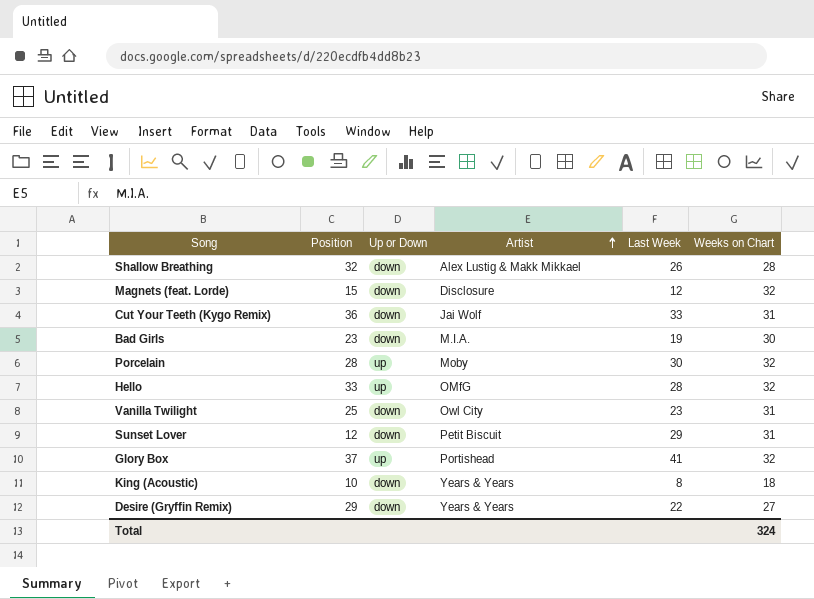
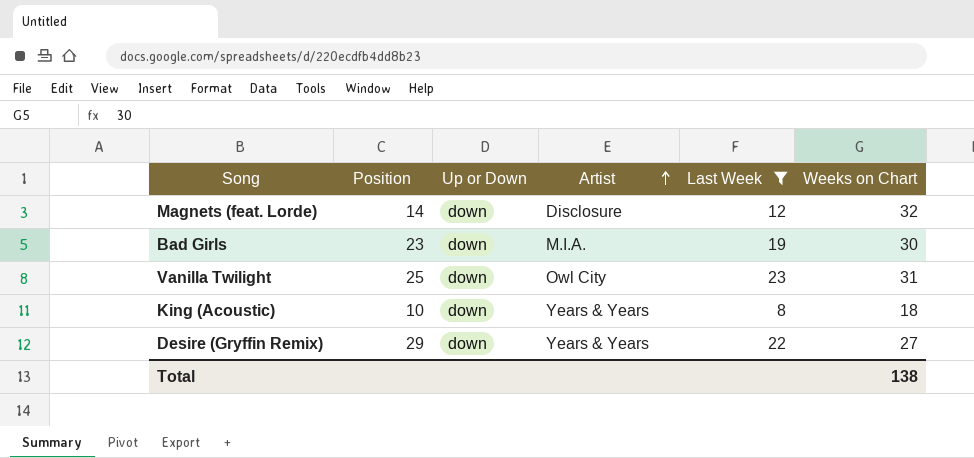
filter: none -> Last Week <= 23
Magnets (feat. Lorde) | Position: 15 -> 14
Total | Weeks on Chart: 324 -> 138

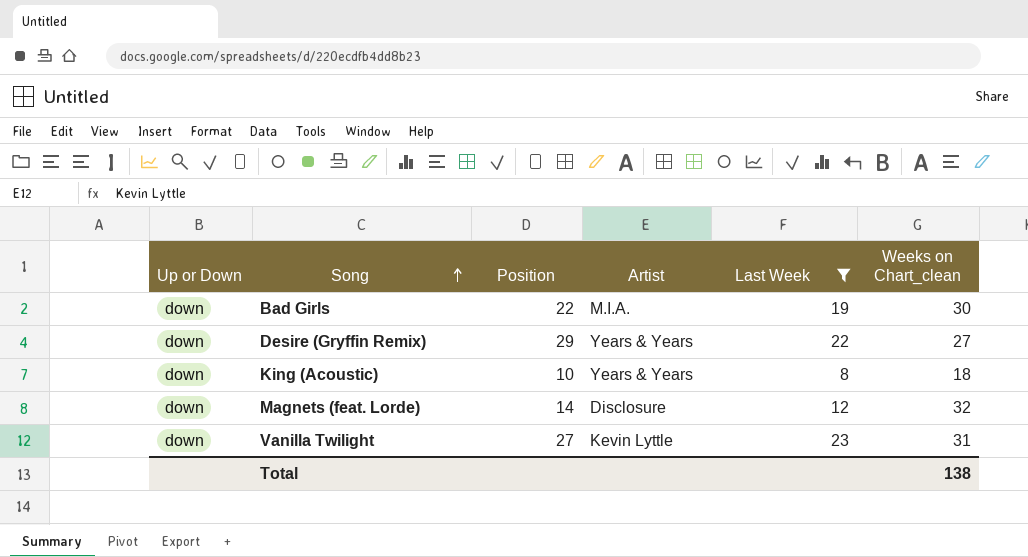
row order: Artist ascending -> Song ascending
column Up or Down | position: 3 -> 1
column name: Weeks on Chart -> Weeks on Chart_clean
Bad Girls | Position: 23 -> 22
Vanilla Twilight | Position: 25 -> 27
Vanilla Twilight | Artist: Owl City -> Kevin Lyttle

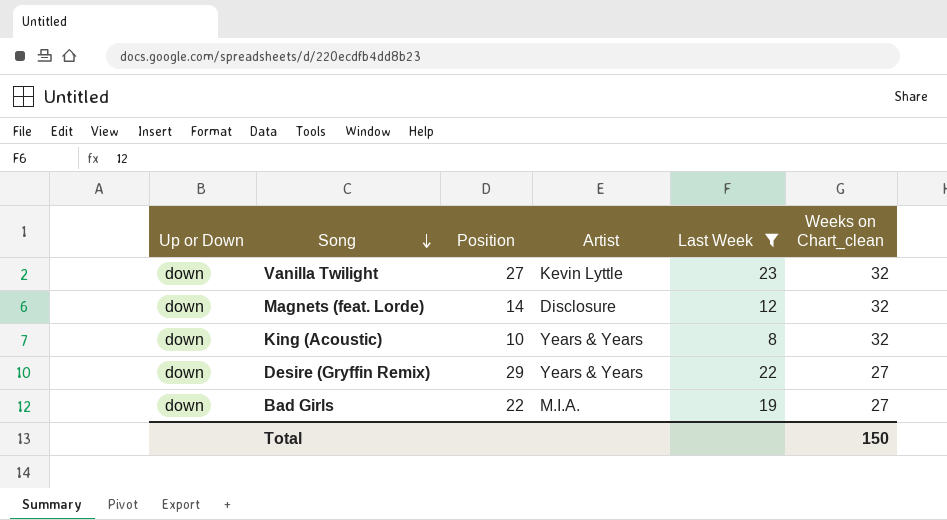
row order: Song ascending -> Song descending
Vanilla Twilight | Weeks on Chart_clean: 31 -> 32
King (Acoustic) | Weeks on Chart_clean: 18 -> 32
Bad Girls | Weeks on Chart_clean: 30 -> 27
Total | Weeks on Chart_clean: 138 -> 150

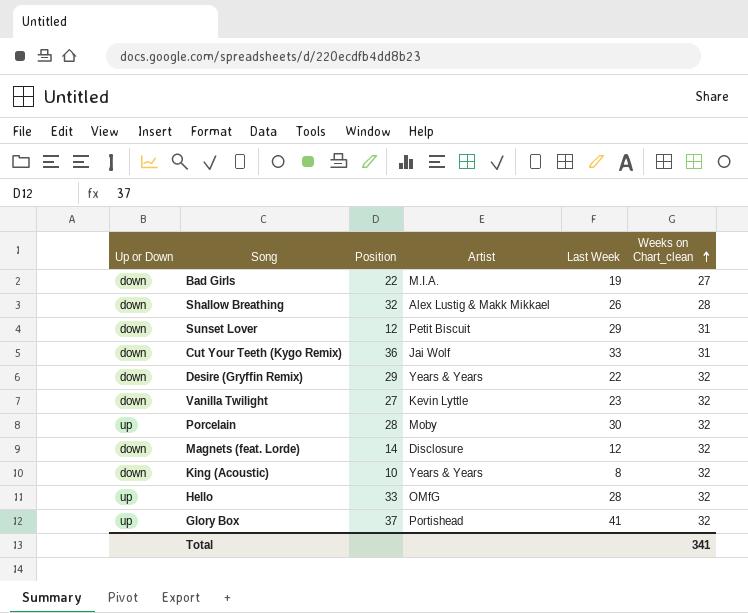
filter: Last Week <= 23 -> none
row order: Song descending -> Weeks on Chart_clean ascending
Desire (Gryffin Remix) | Weeks on Chart_clean: 27 -> 32
Total | Weeks on Chart_clean: 150 -> 341

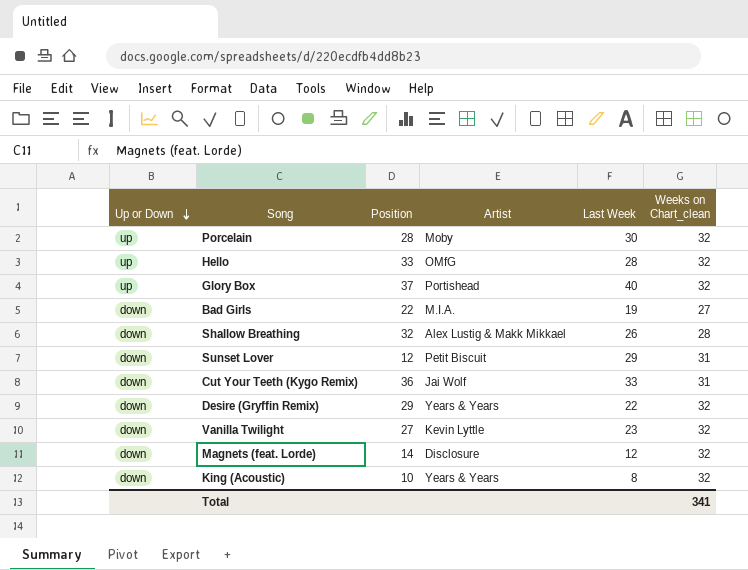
row order: Weeks on Chart_clean ascending -> Up or Down descending
Glory Box | Last Week: 41 -> 40

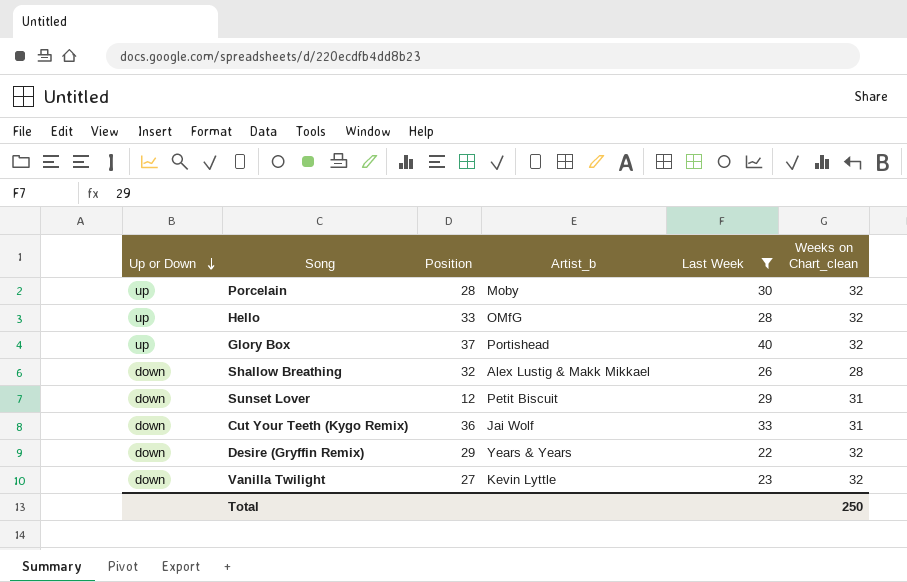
filter: none -> Last Week >= 22
column name: Artist -> Artist_b
Total | Weeks on Chart_clean: 341 -> 250

